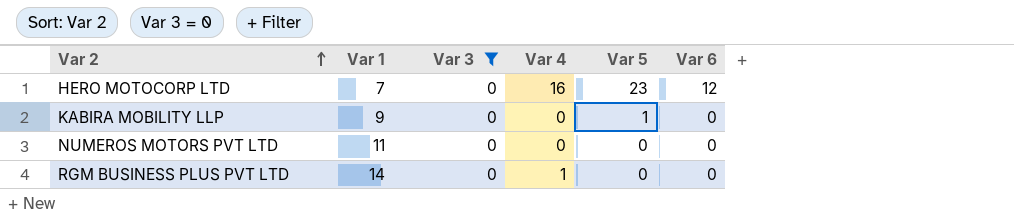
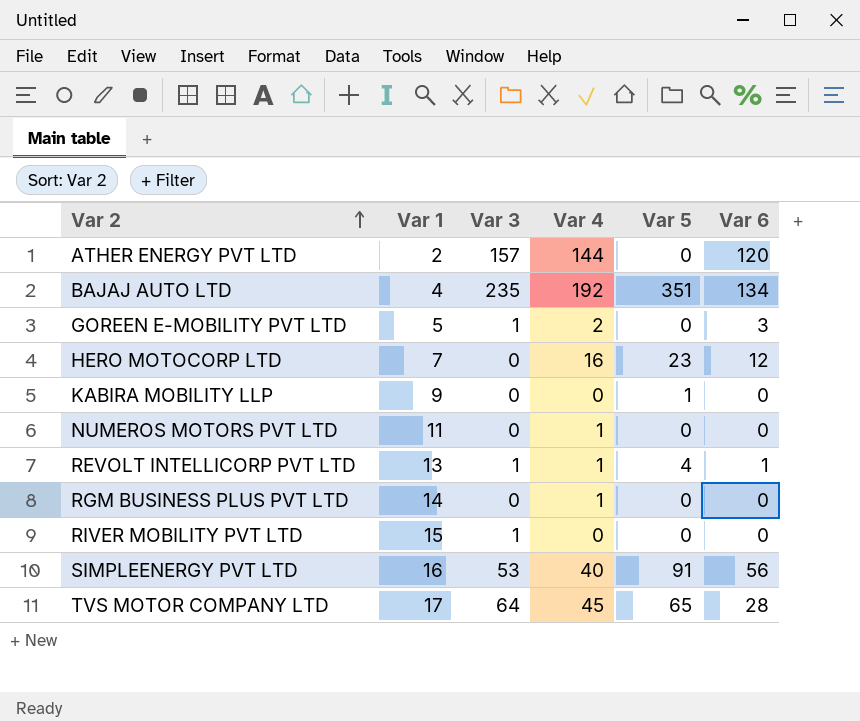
filter: Var 3 = 0 -> none
NUMEROS MOTORS PVT LTD | Var 4: 0 -> 1

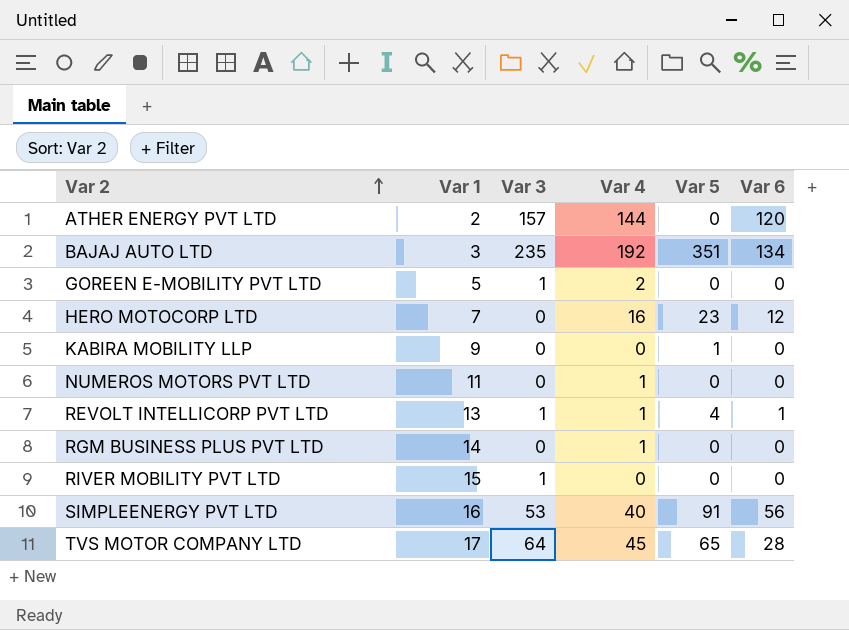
BAJAJ AUTO LTD | Var 1: 4 -> 3
GOREEN E-MOBILITY PVT LTD | Var 6: 3 -> 0

